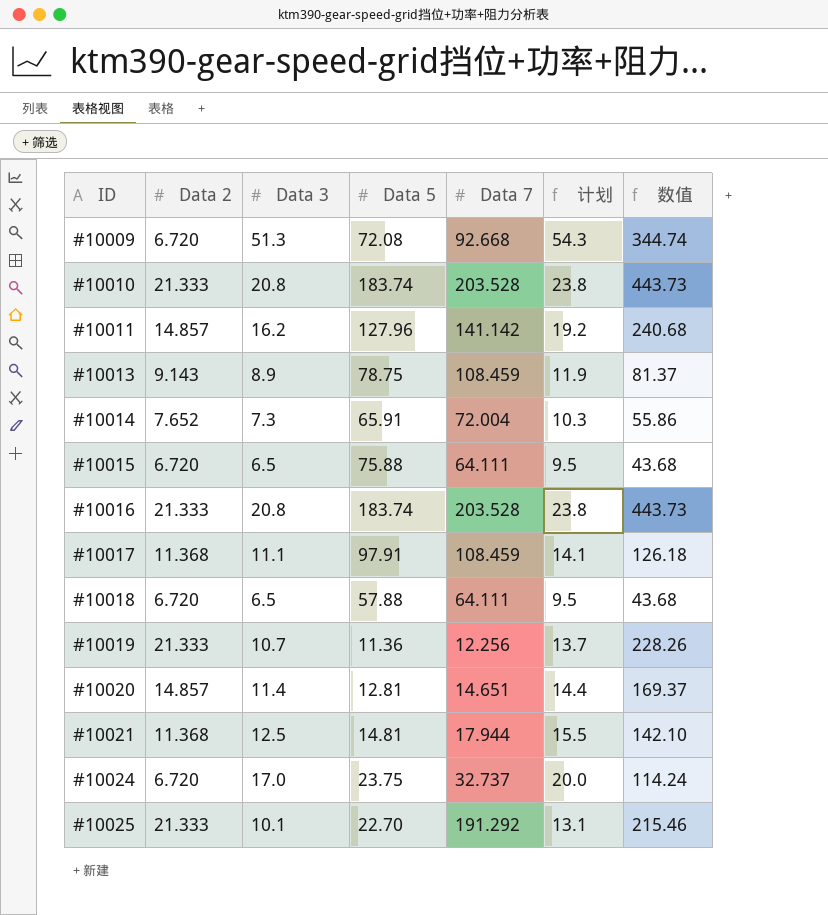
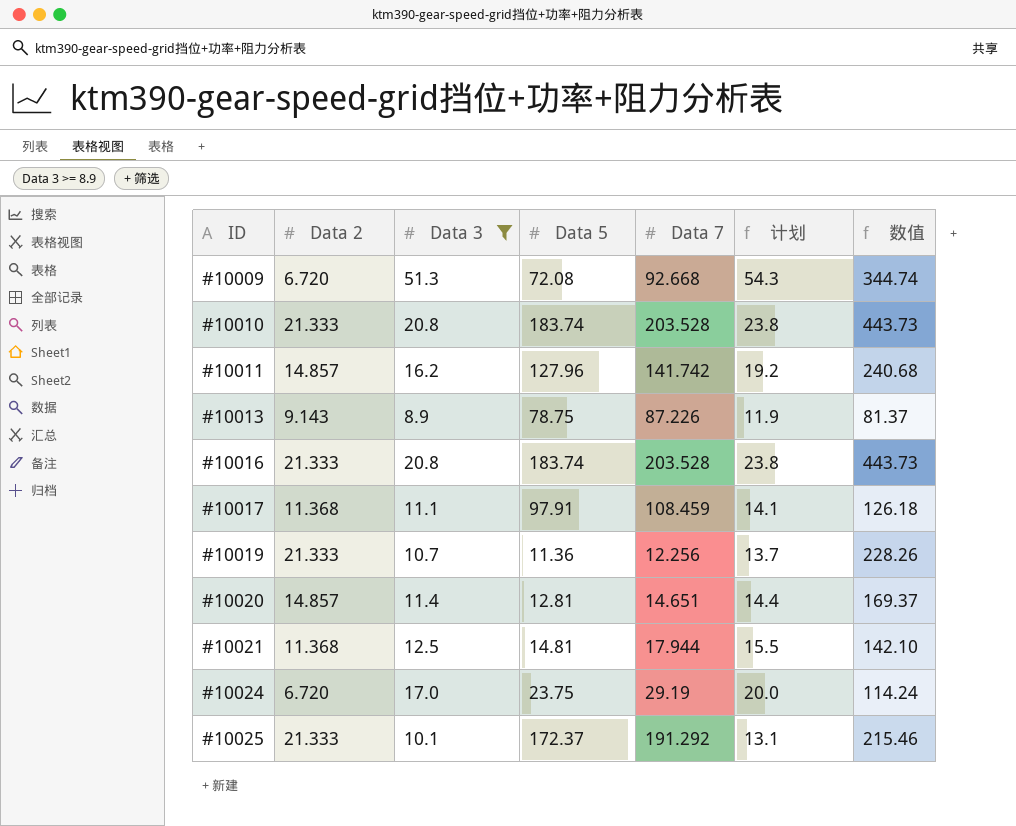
filter: none -> Data 3 >= 8.9
#10011 | Data 7: 141.142 -> 141.742
#10013 | Data 7: 108.459 -> 87.226
#10024 | Data 7: 32.737 -> 29.19
#10025 | Data 5: 22.70 -> 172.37

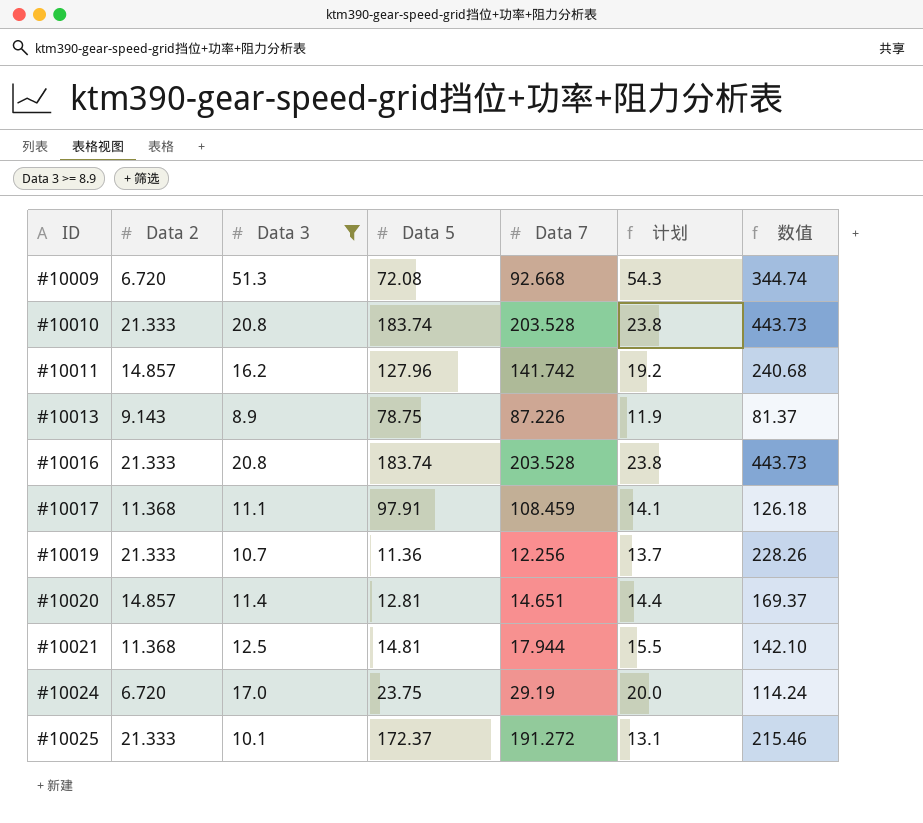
#10025 | Data 7: 191.292 -> 191.272

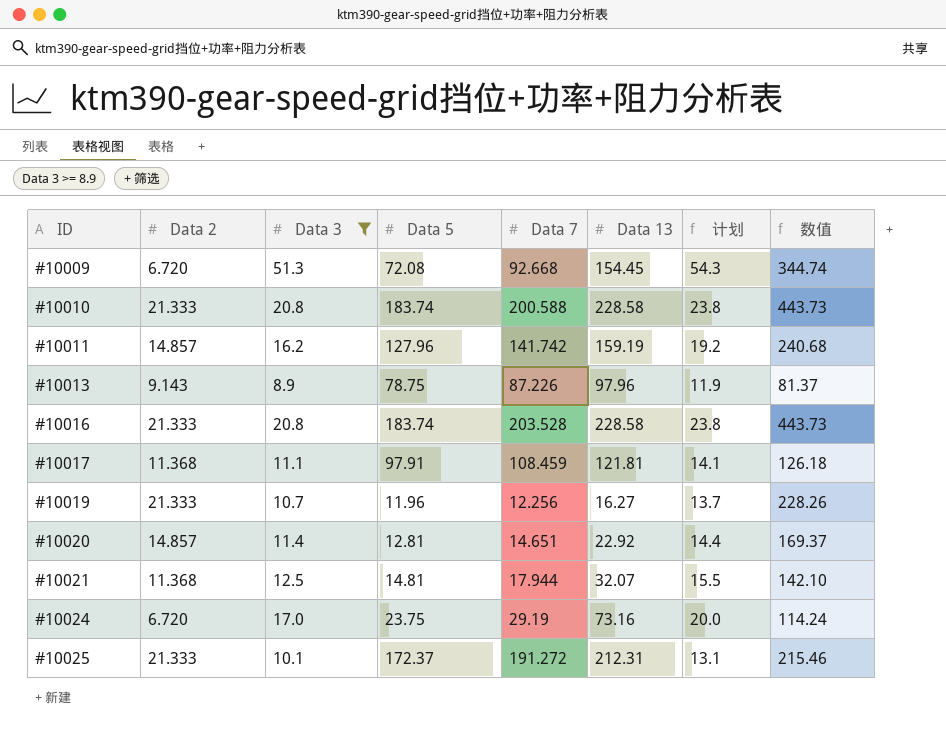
column Data 13 | position: none -> 6
#10010 | Data 7: 203.528 -> 200.588
#10019 | Data 5: 11.36 -> 11.96

